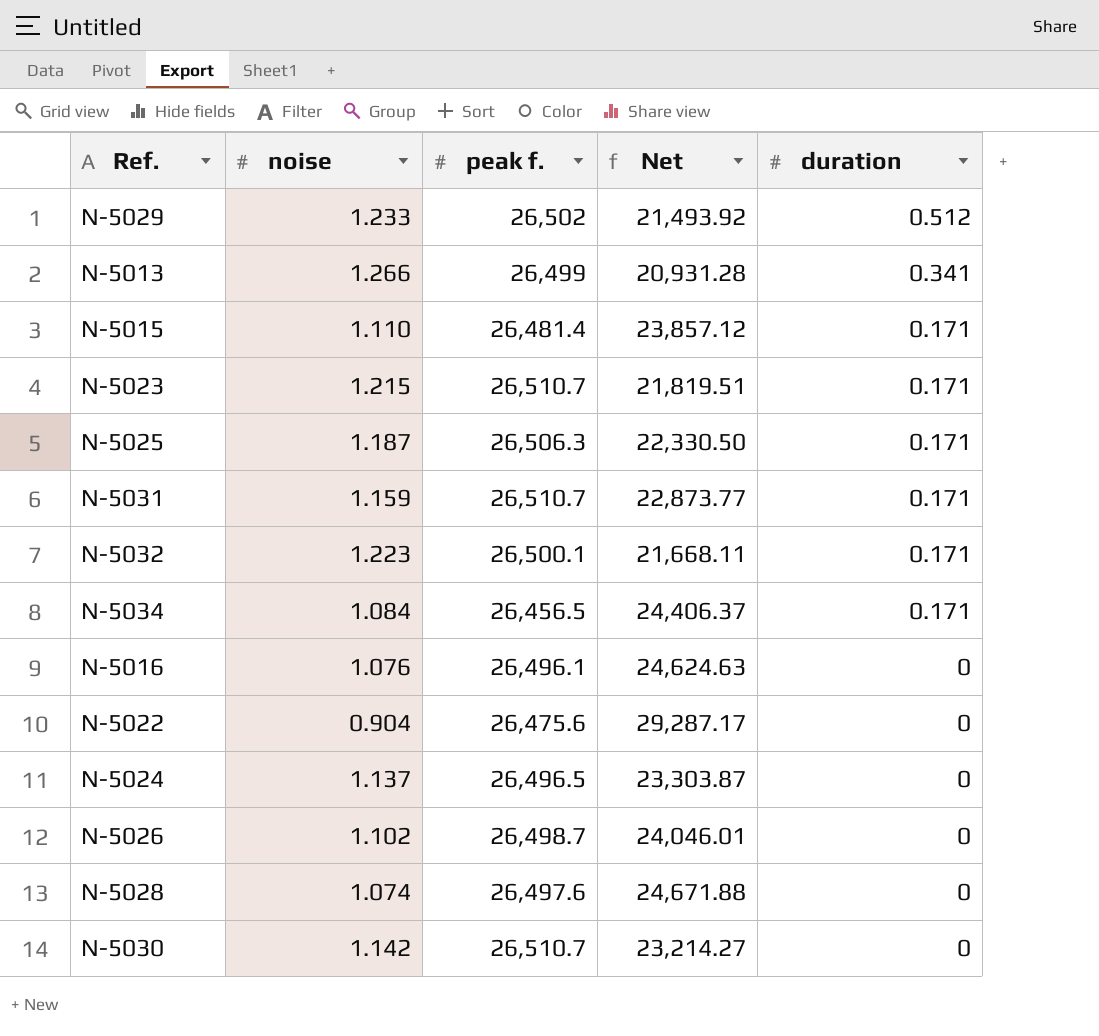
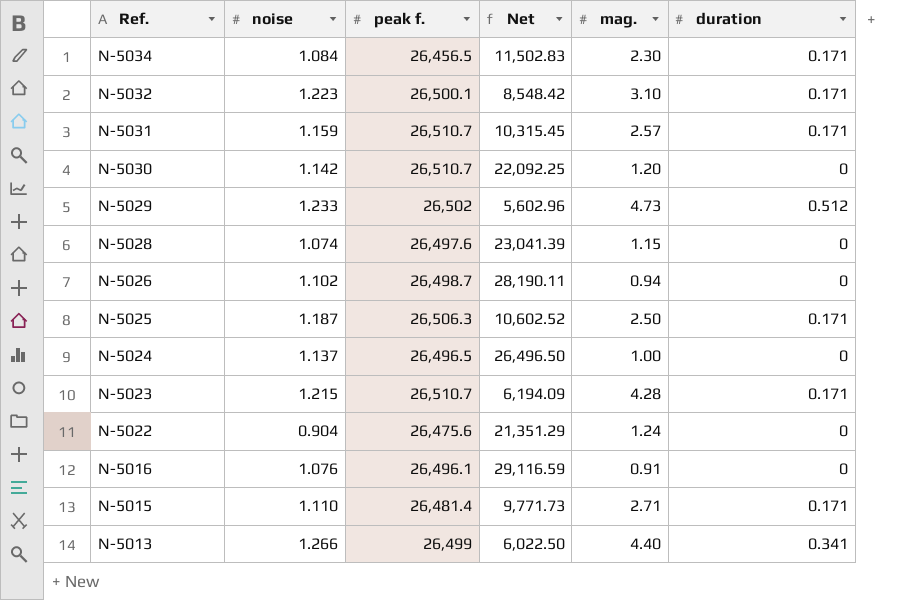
row order: duration descending -> Ref. descending
column Net | formula: [peak f.] / [noise] -> [peak f.] / [mag.]
column mag. | position: none -> 5

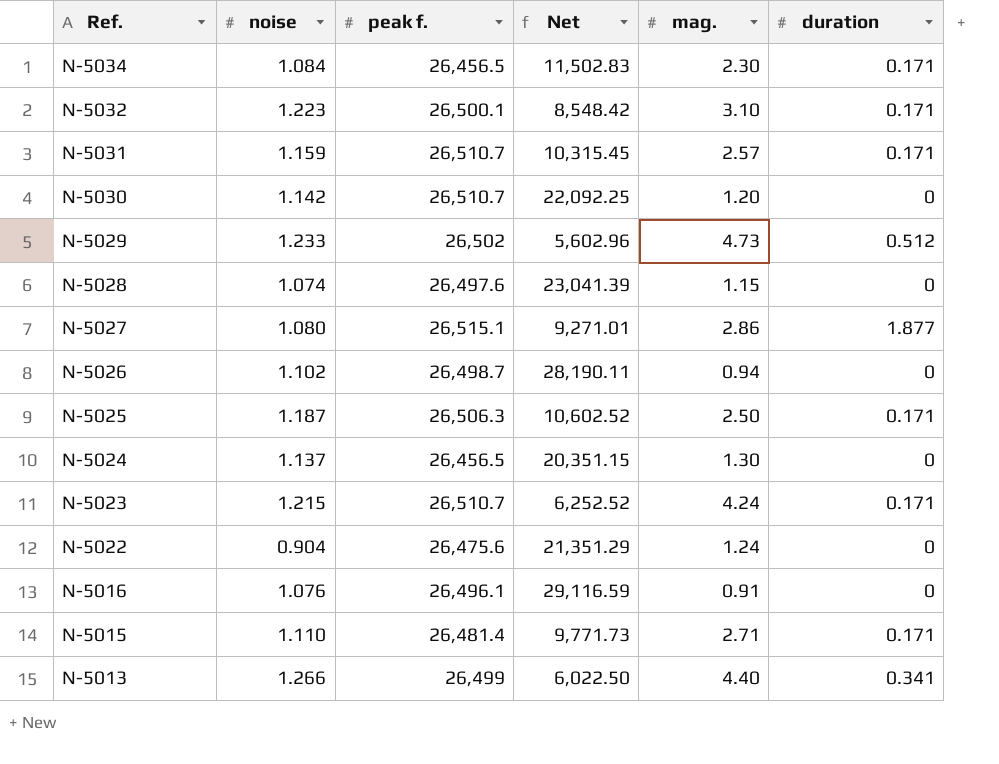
row N-5027: none -> 1.080 | 26,515.1 | 9,271.01 | 2.86 | 1.877
N-5024 | peak f.: 26,496.5 -> 26,456.5
N-5024 | Net: 26,496.50 -> 20,351.15
N-5024 | mag.: 1.00 -> 1.30
N-5023 | Net: 6,194.09 -> 6,252.52
N-5023 | mag.: 4.28 -> 4.24

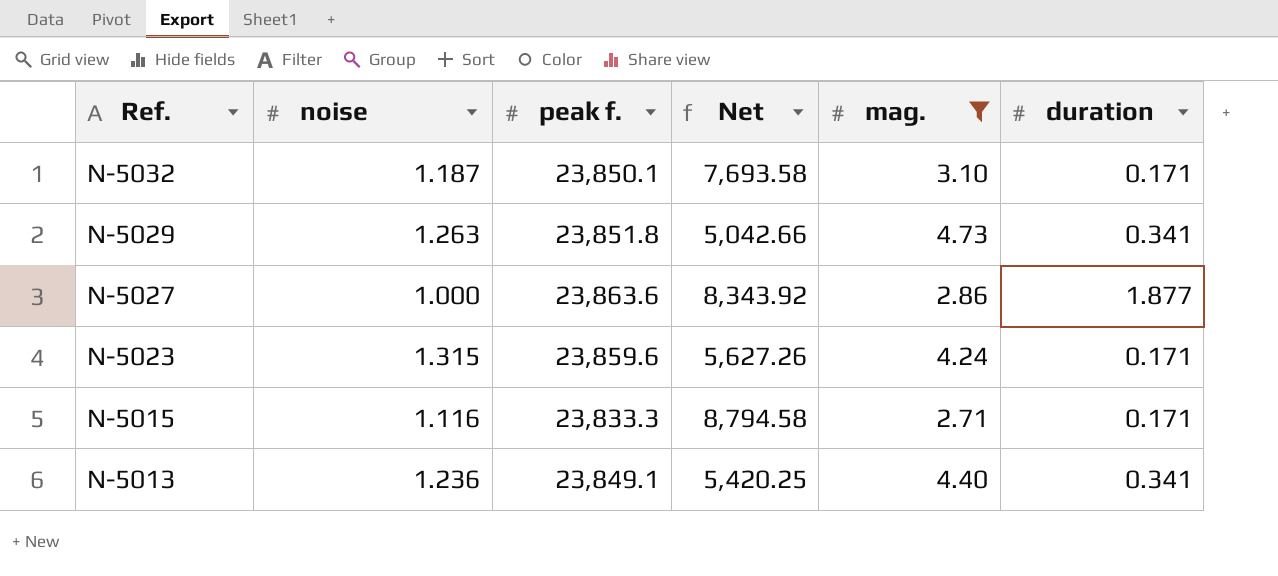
filter: none -> mag. >= 2.71
N-5032 | noise: 1.223 -> 1.187
N-5032 | peak f.: 26,500.1 -> 23,850.1
N-5032 | Net: 8,548.42 -> 7,693.58
N-5029 | noise: 1.233 -> 1.263
N-5029 | peak f.: 26,502 -> 23,851.8
N-5029 | Net: 5,602.96 -> 5,042.66
N-5029 | duration: 0.512 -> 0.341
N-5027 | noise: 1.080 -> 1.000
N-5027 | peak f.: 26,515.1 -> 23,863.6
N-5027 | Net: 9,271.01 -> 8,343.92
N-5023 | noise: 1.215 -> 1.315
N-5023 | peak f.: 26,510.7 -> 23,859.6
N-5023 | Net: 6,252.52 -> 5,627.26
N-5015 | noise: 1.110 -> 1.116
N-5015 | peak f.: 26,481.4 -> 23,833.3
N-5015 | Net: 9,771.73 -> 8,794.58
N-5013 | noise: 1.266 -> 1.236
N-5013 | peak f.: 26,499 -> 23,849.1
N-5013 | Net: 6,022.50 -> 5,420.25

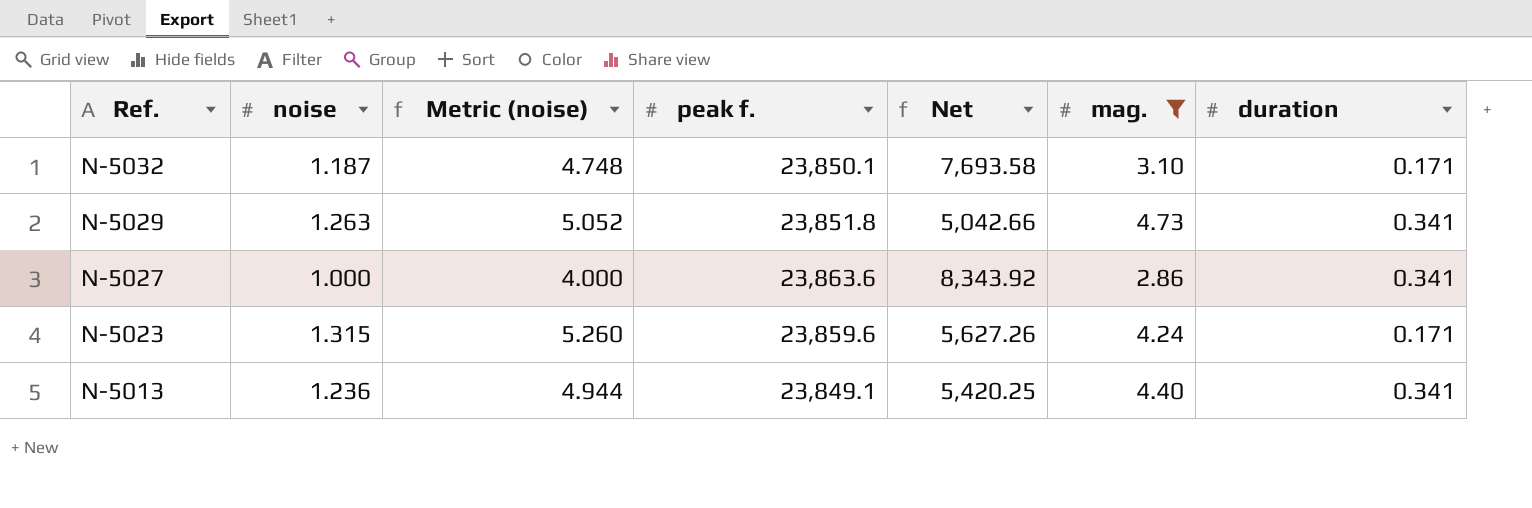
column Metric (noise) | formula: none -> [noise] * 4
row N-5015: 1.116 | 23,833.3 | 8,794.58 | 2.71 | 0.171 -> none
N-5027 | duration: 1.877 -> 0.341

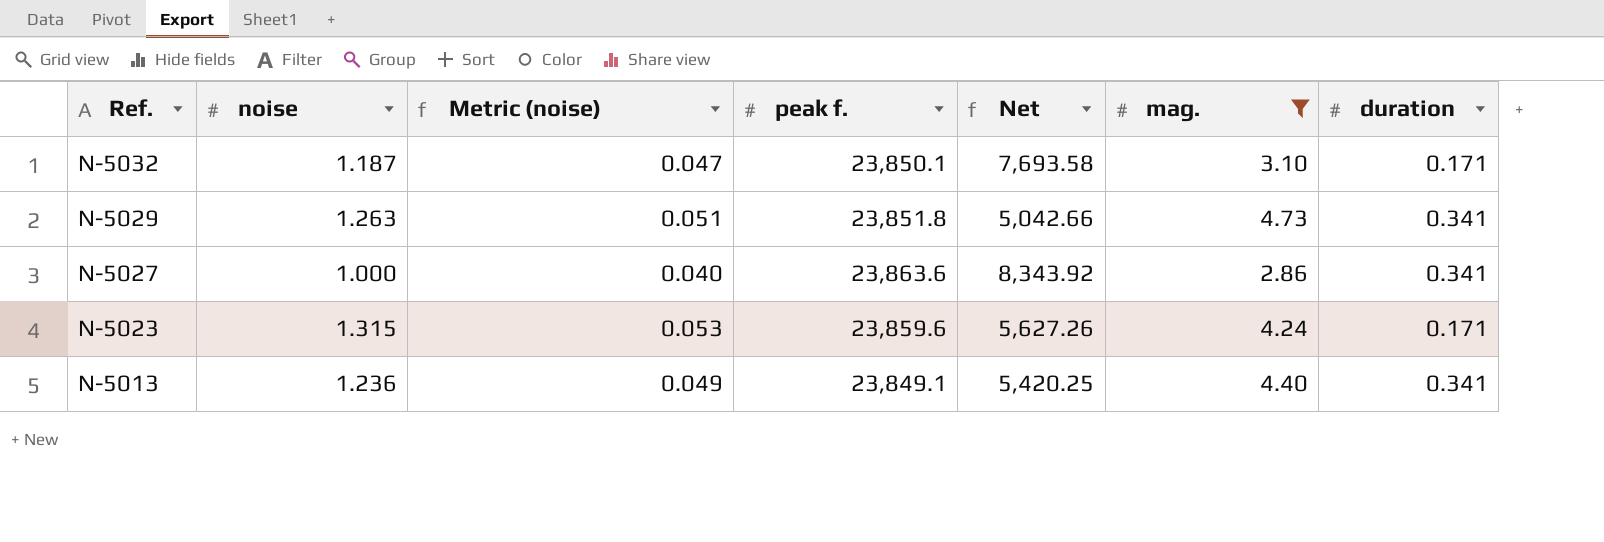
column Metric (noise) | formula: [noise] * 4 -> [noise] * 0.04

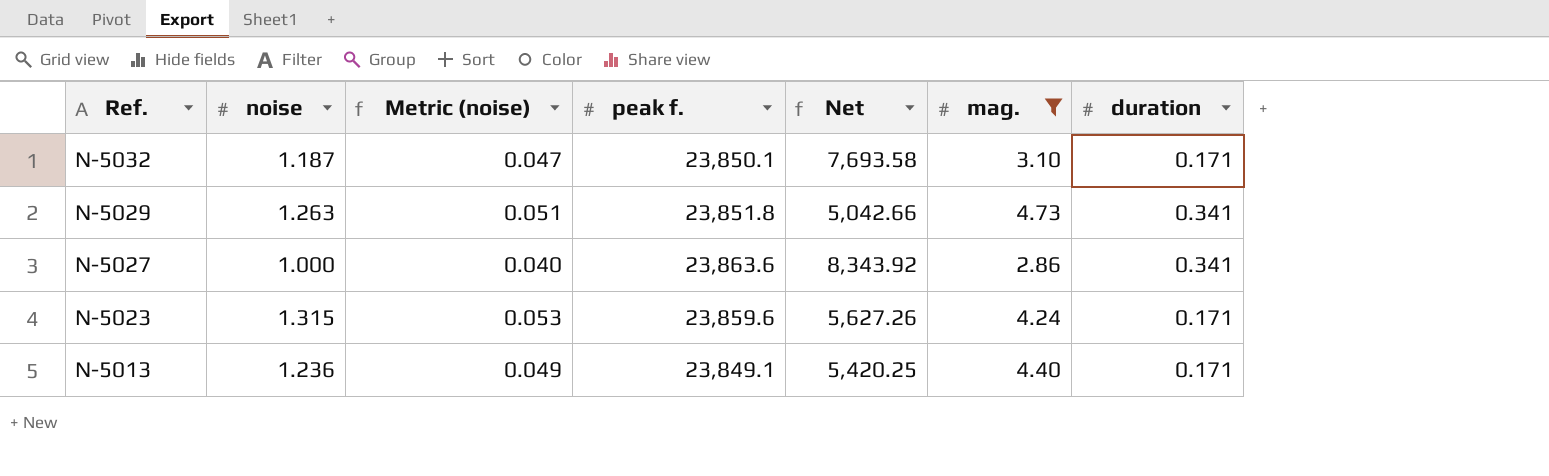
N-5013 | duration: 0.341 -> 0.171

